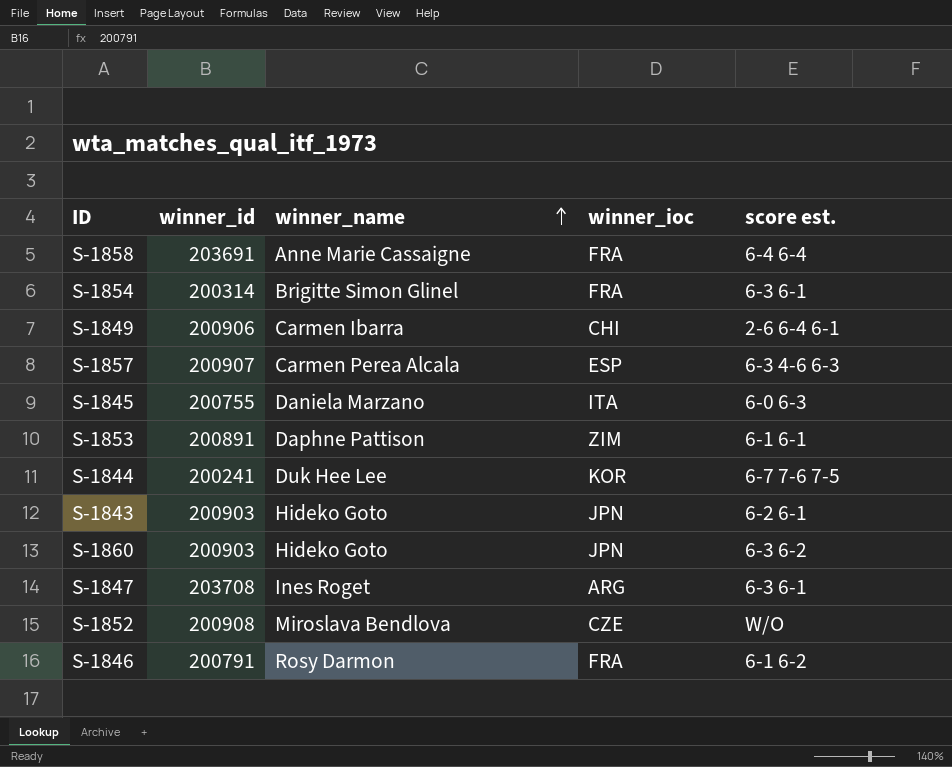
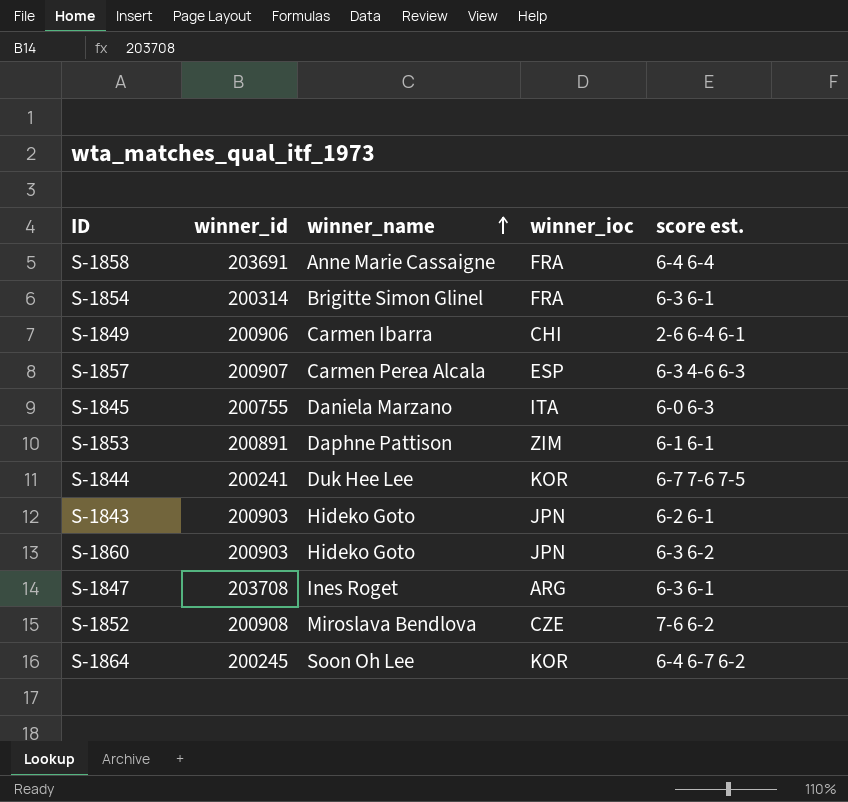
row S-1846: 200791 | Rosy Darmon | FRA | 6-1 6-2 -> none
S-1852 | score est.: W/O -> 7-6 6-2
row S-1864: none -> 200245 | Soon Oh Lee | KOR | 6-4 6-7 6-2

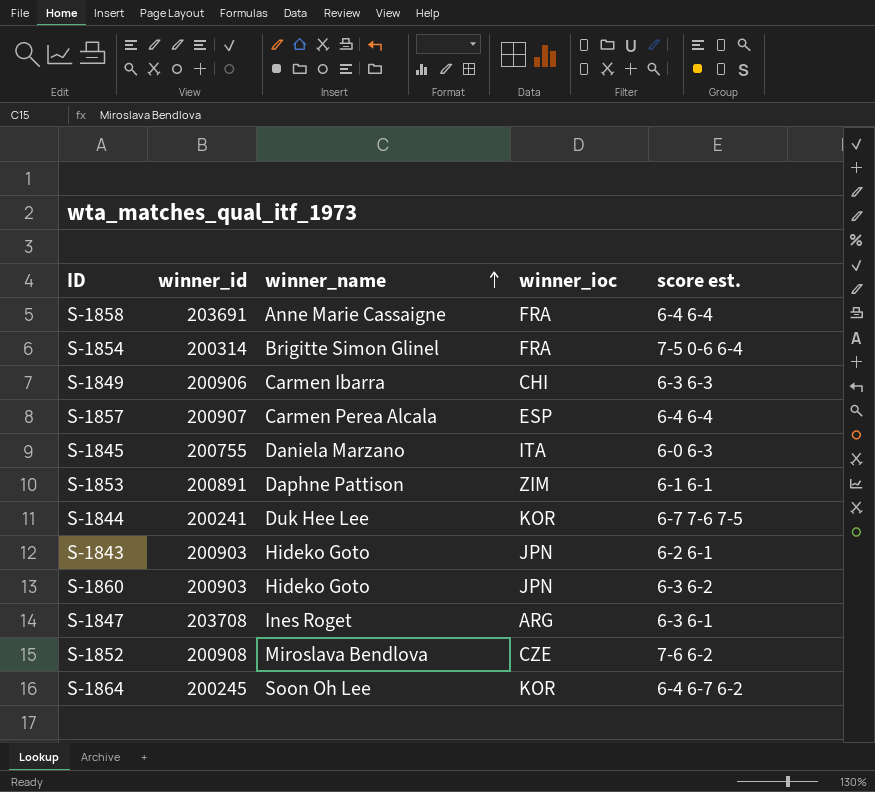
S-1854 | score est.: 6-3 6-1 -> 7-5 0-6 6-4
S-1849 | score est.: 2-6 6-4 6-1 -> 6-3 6-3
S-1857 | score est.: 6-3 4-6 6-3 -> 6-4 6-4

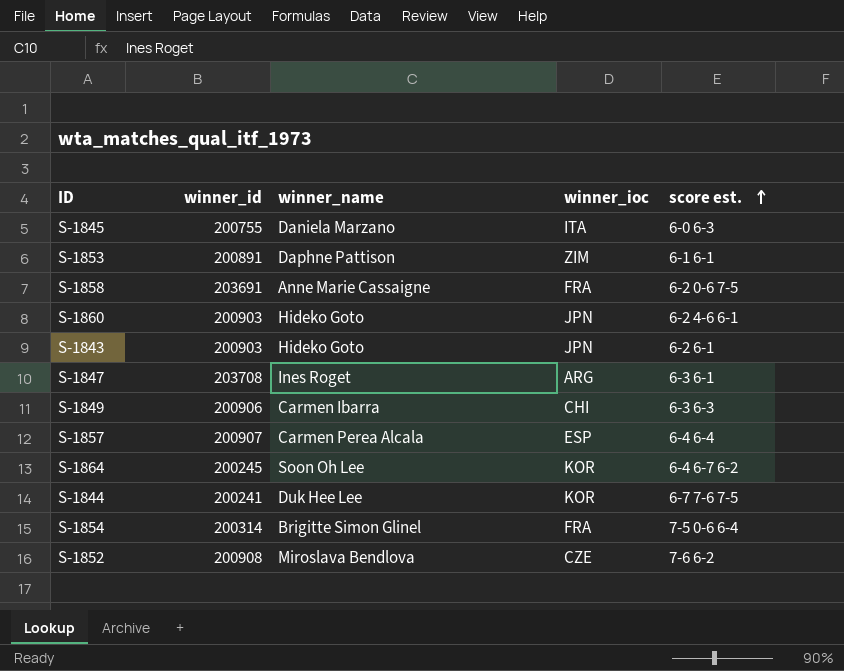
row order: winner_name ascending -> score est. ascending
S-1858 | score est.: 6-4 6-4 -> 6-2 0-6 7-5
S-1860 | score est.: 6-3 6-2 -> 6-2 4-6 6-1

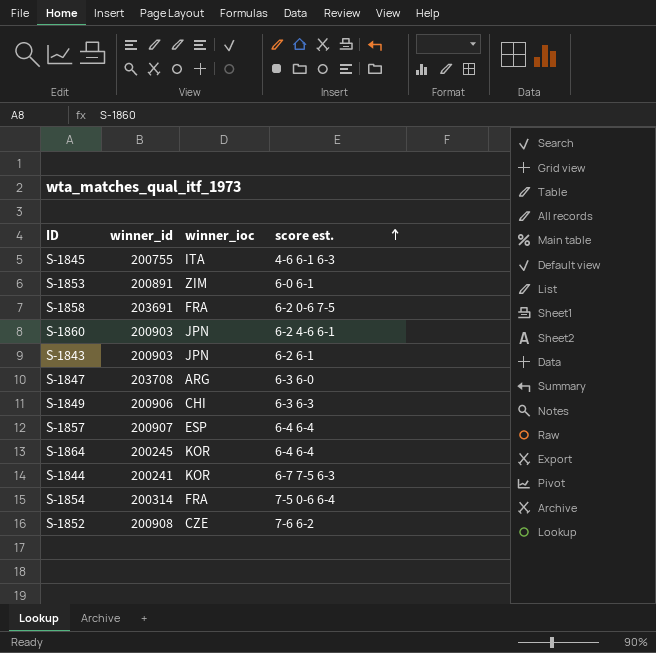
column winner_name | position: 3 -> none
S-1845 | score est.: 6-0 6-3 -> 4-6 6-1 6-3
S-1853 | score est.: 6-1 6-1 -> 6-0 6-1
S-1847 | score est.: 6-3 6-1 -> 6-3 6-0
S-1864 | score est.: 6-4 6-7 6-2 -> 6-4 6-4
S-1844 | score est.: 6-7 7-6 7-5 -> 6-7 7-5 6-3

